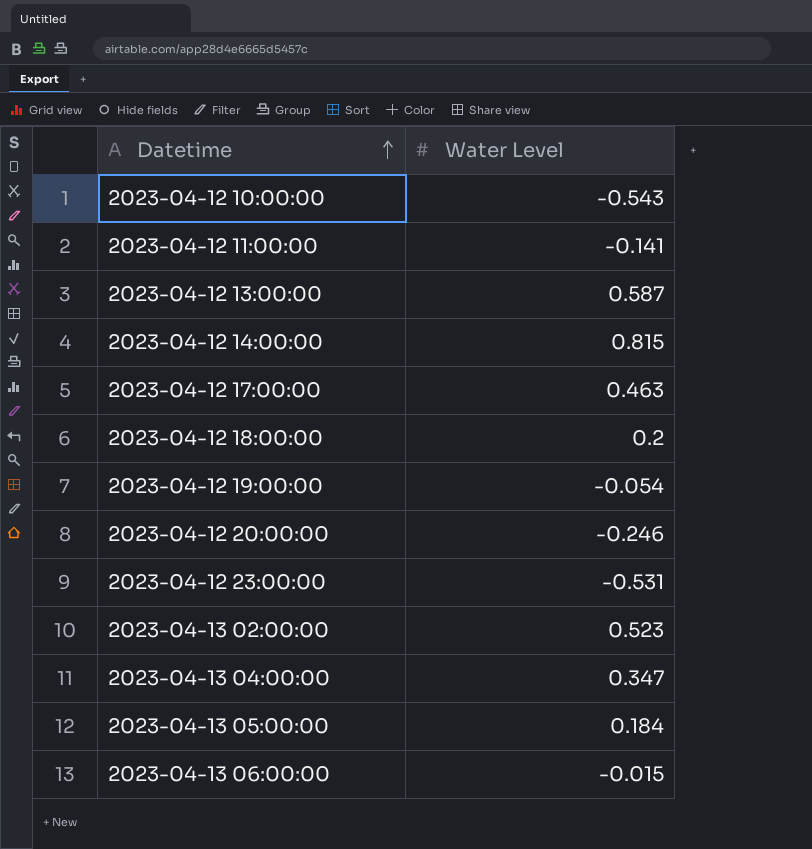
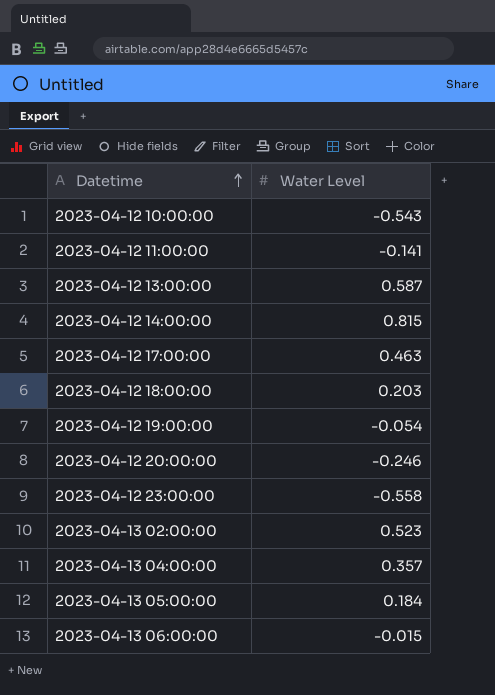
2023-04-12 18:00:00 | Water Level: 0.2 -> 0.203
2023-04-12 23:00:00 | Water Level: -0.531 -> -0.558
2023-04-13 04:00:00 | Water Level: 0.347 -> 0.357

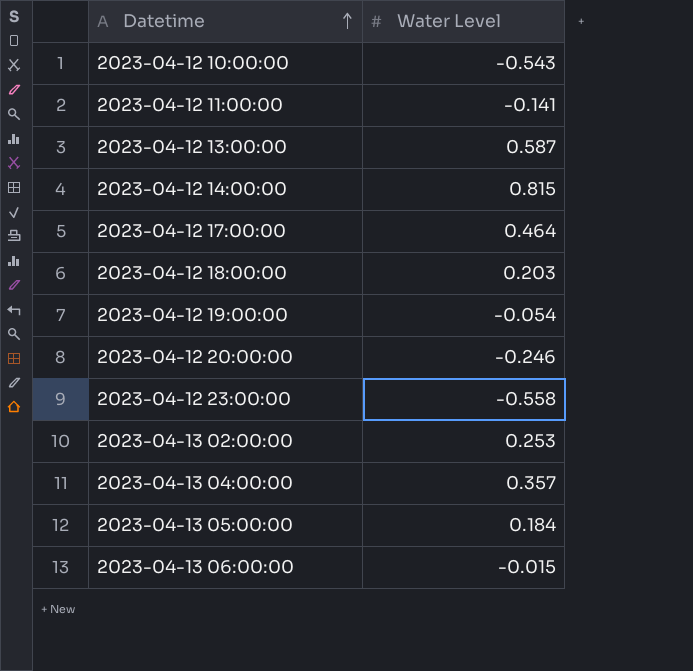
2023-04-12 17:00:00 | Water Level: 0.463 -> 0.464
2023-04-13 02:00:00 | Water Level: 0.523 -> 0.253

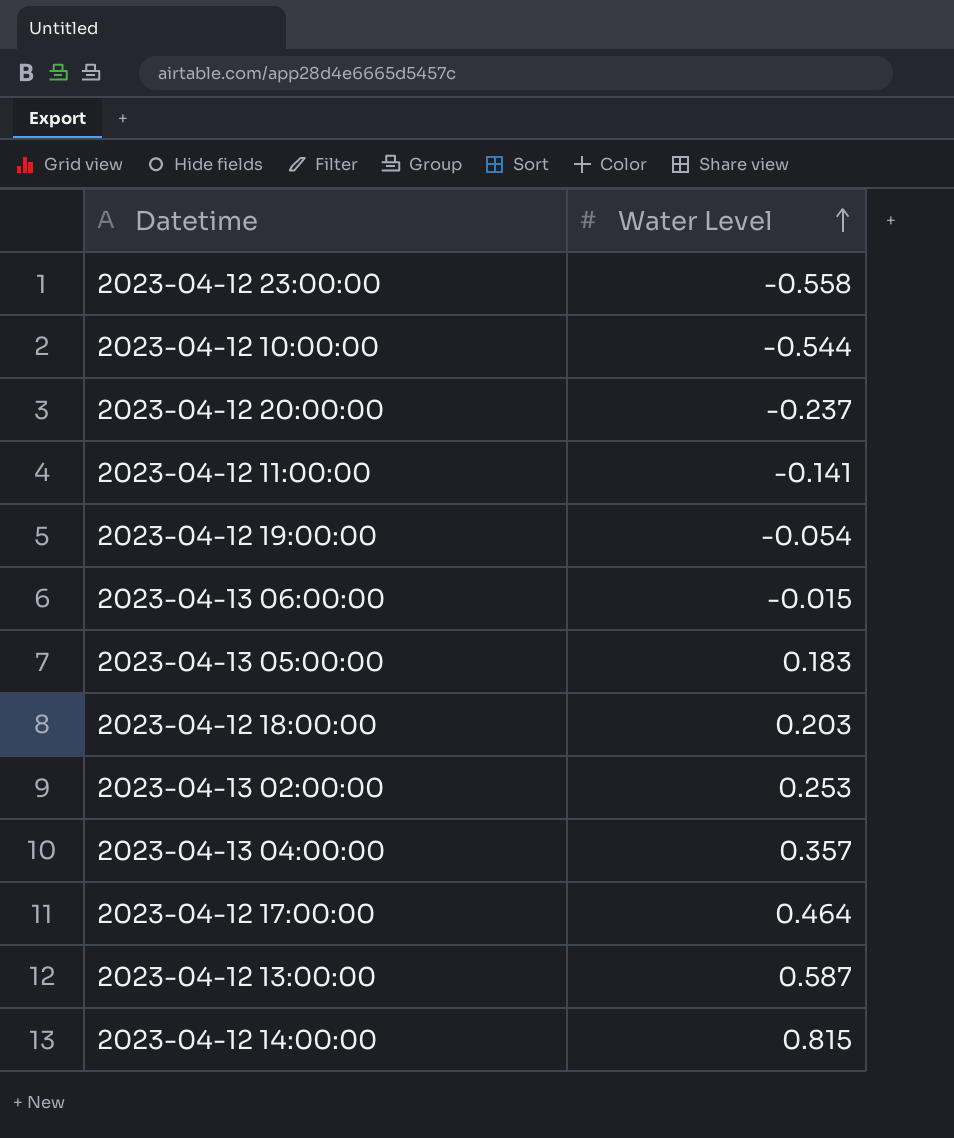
row order: Datetime ascending -> Water Level ascending
2023-04-12 10:00:00 | Water Level: -0.543 -> -0.544
2023-04-12 20:00:00 | Water Level: -0.246 -> -0.237
2023-04-13 05:00:00 | Water Level: 0.184 -> 0.183

